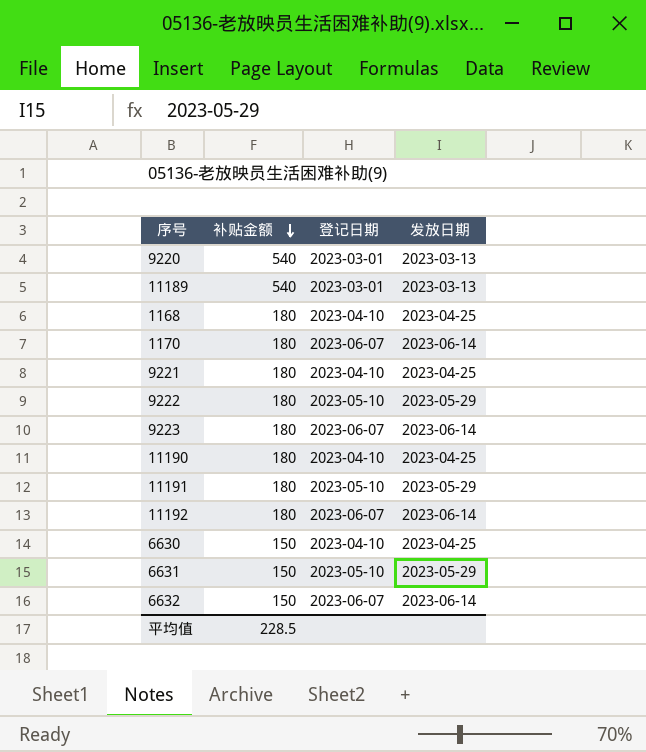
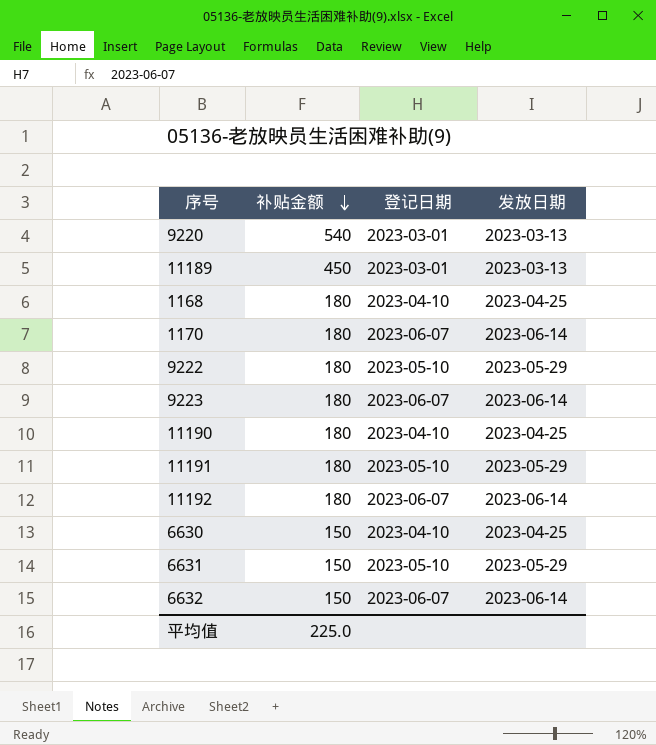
row 9221: 180 | 2023-04-10 | 2023-04-25 -> none
11189 | 补贴金额: 540 -> 450
平均值 | 补贴金额: 228.5 -> 225.0

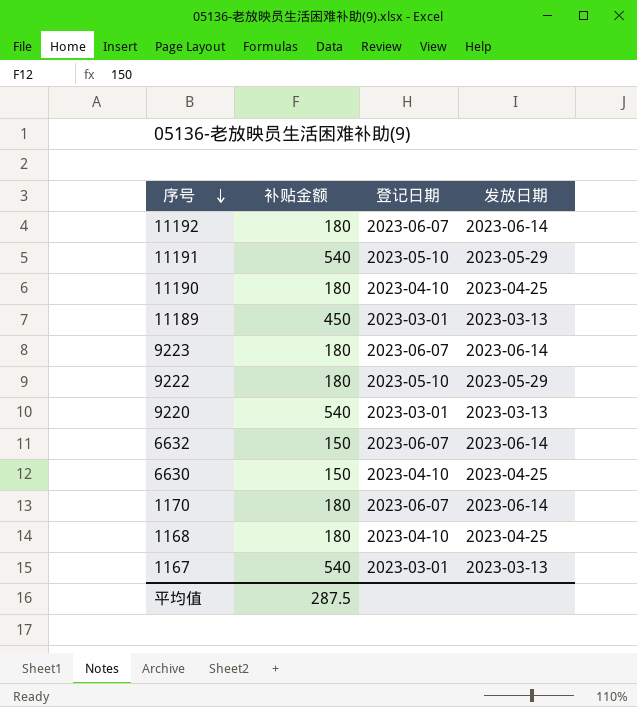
row order: 补贴金额 descending -> 序号 descending
row 6631: 150 | 2023-05-10 | 2023-05-29 -> none
11191 | 补贴金额: 180 -> 540
row 1167: none -> 540 | 2023-03-01 | 2023-03-13
平均值 | 补贴金额: 225.0 -> 287.5

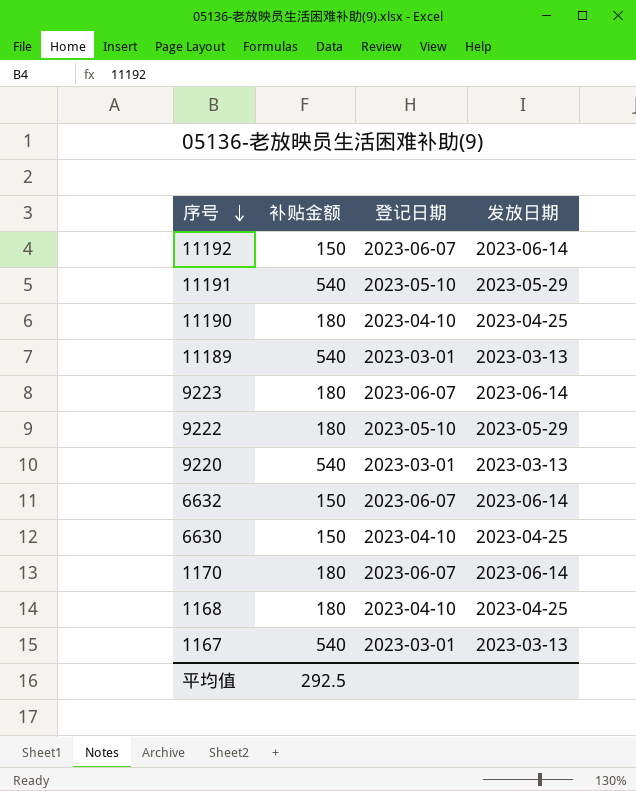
11192 | 补贴金额: 180 -> 150
11189 | 补贴金额: 450 -> 540
平均值 | 补贴金额: 287.5 -> 292.5

